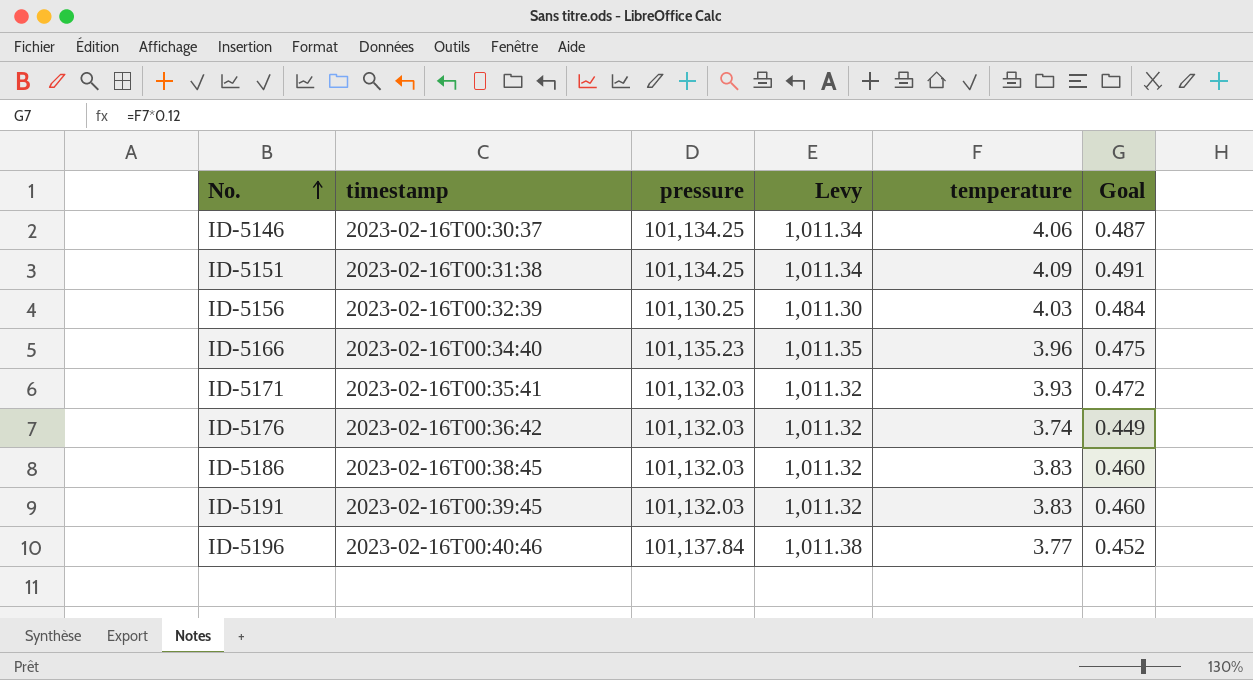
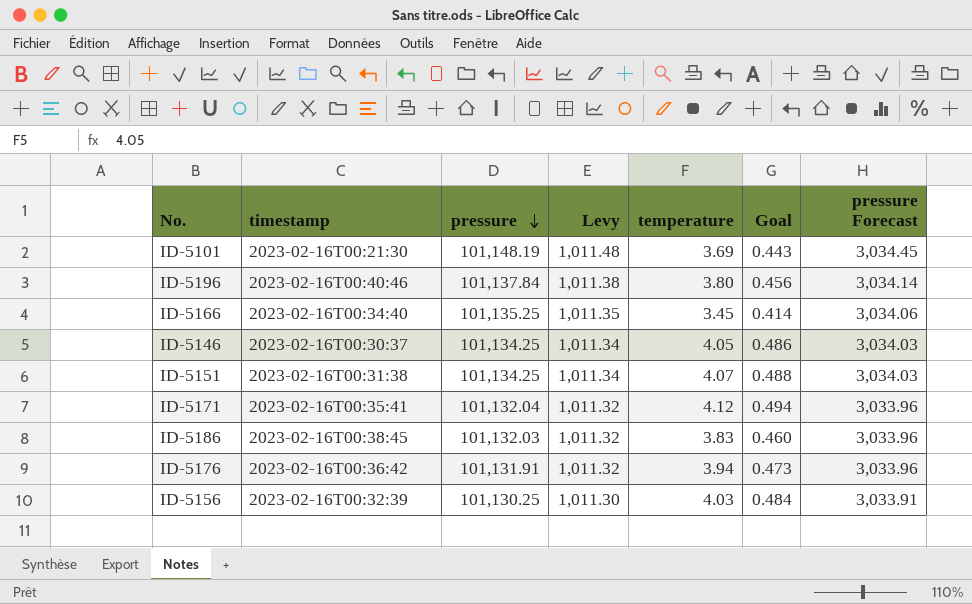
row order: No. ascending -> pressure descending
column pressure Forecast | formula: none -> [pressure] * 0.03
row ID-5191: 2023-02-16T00:39:45 | 101,132.03 | 1,011.32 | 3.83 | 0.460 -> none
row ID-5101: none -> 2023-02-16T00:21:30 | 101,148.19 | 1,011.48 | 3.69 | 0.443 | 3,034.45
ID-5196 | temperature: 3.77 -> 3.80
ID-5196 | Goal: 0.452 -> 0.456
ID-5166 | pressure: 101,135.23 -> 101,135.25
ID-5166 | temperature: 3.96 -> 3.45
ID-5166 | Goal: 0.475 -> 0.414
ID-5146 | temperature: 4.06 -> 4.05
ID-5146 | Goal: 0.487 -> 0.486
ID-5151 | temperature: 4.09 -> 4.07
ID-5151 | Goal: 0.491 -> 0.488
ID-5171 | pressure: 101,132.03 -> 101,132.04
ID-5171 | temperature: 3.93 -> 4.12
ID-5171 | Goal: 0.472 -> 0.494
ID-5176 | pressure: 101,132.03 -> 101,131.91
ID-5176 | temperature: 3.74 -> 3.94
ID-5176 | Goal: 0.449 -> 0.473

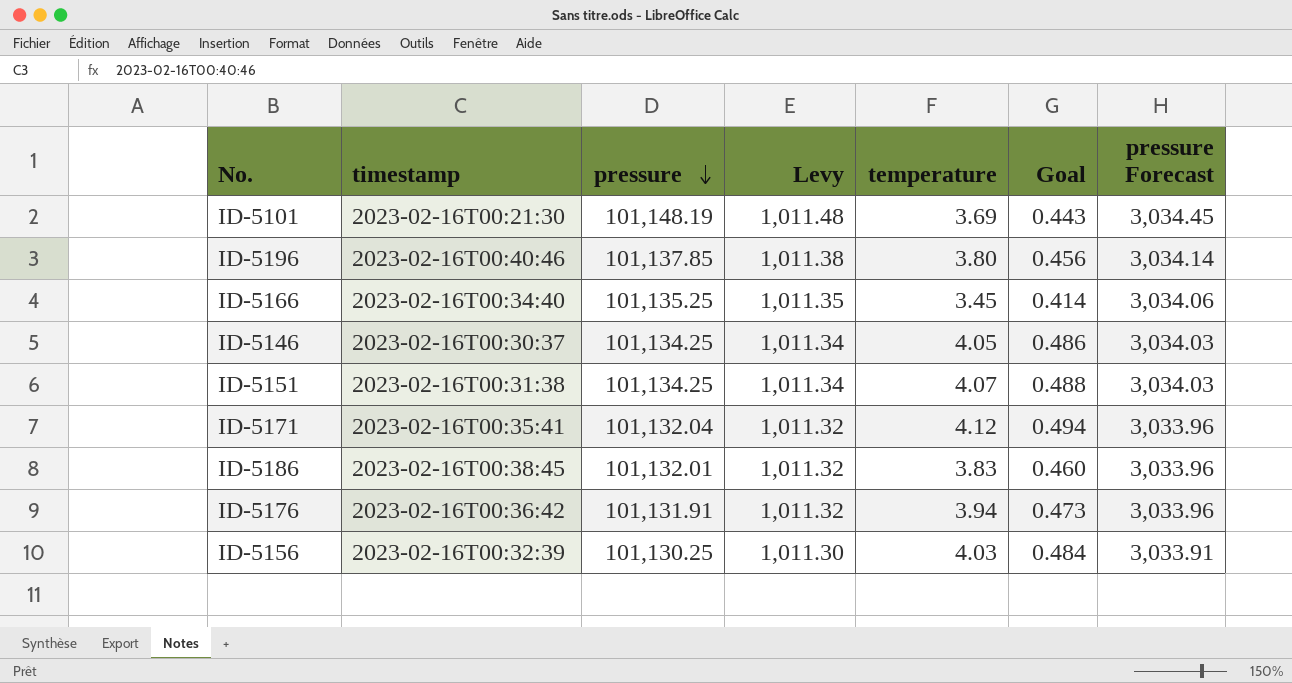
ID-5196 | pressure: 101,137.84 -> 101,137.85
ID-5186 | pressure: 101,132.03 -> 101,132.01

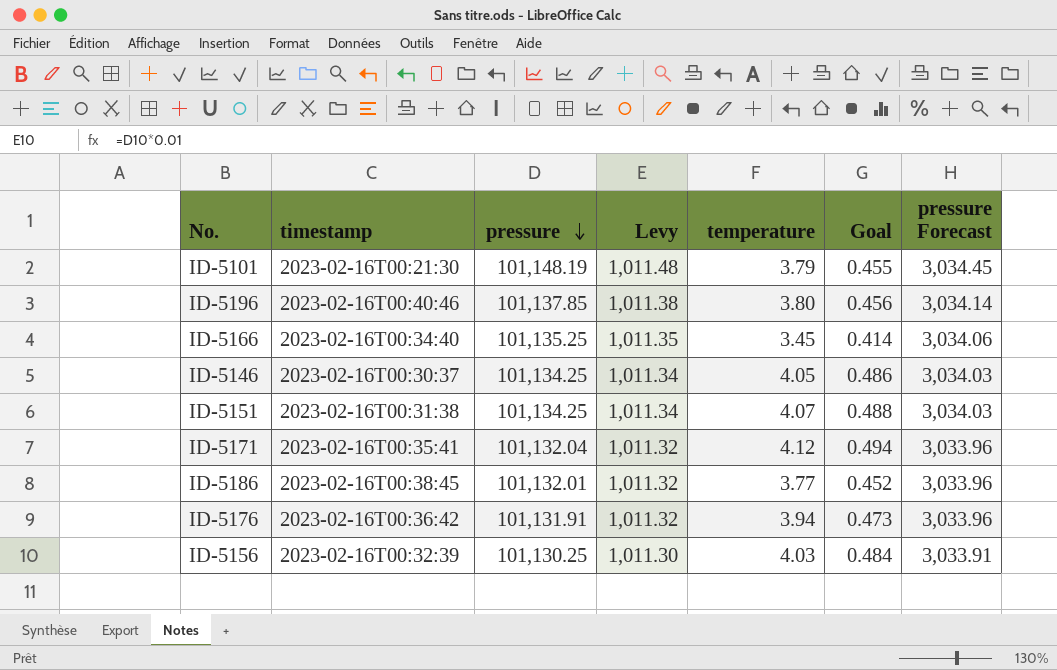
ID-5101 | temperature: 3.69 -> 3.79
ID-5101 | Goal: 0.443 -> 0.455
ID-5186 | temperature: 3.83 -> 3.77
ID-5186 | Goal: 0.460 -> 0.452

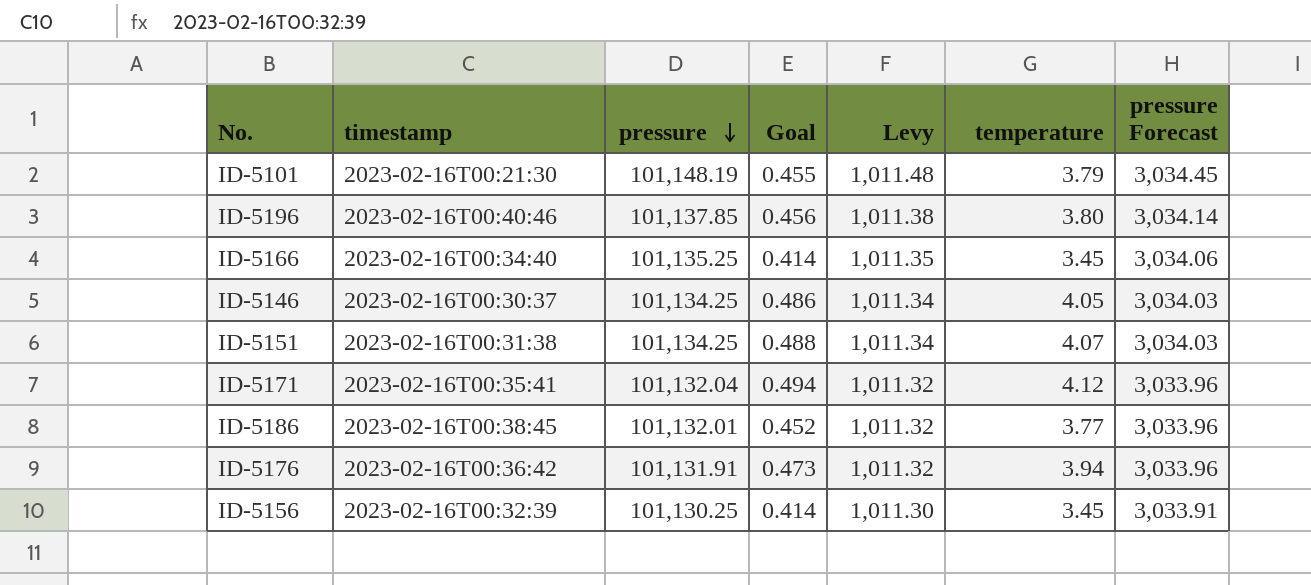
column Goal | position: 6 -> 4
ID-5156 | Goal: 0.484 -> 0.414
ID-5156 | temperature: 4.03 -> 3.45

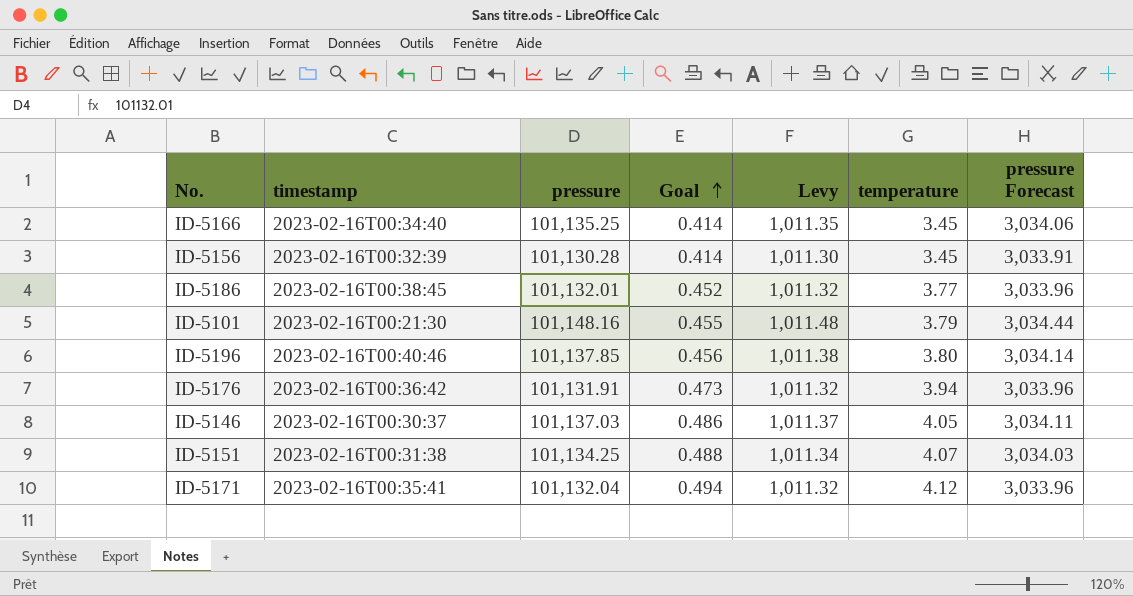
row order: pressure descending -> Goal ascending
ID-5156 | pressure: 101,130.25 -> 101,130.28
ID-5101 | pressure: 101,148.19 -> 101,148.16
ID-5101 | pressure Forecast: 3,034.45 -> 3,034.44
ID-5146 | pressure: 101,134.25 -> 101,137.03
ID-5146 | Levy: 1,011.34 -> 1,011.37
ID-5146 | pressure Forecast: 3,034.03 -> 3,034.11

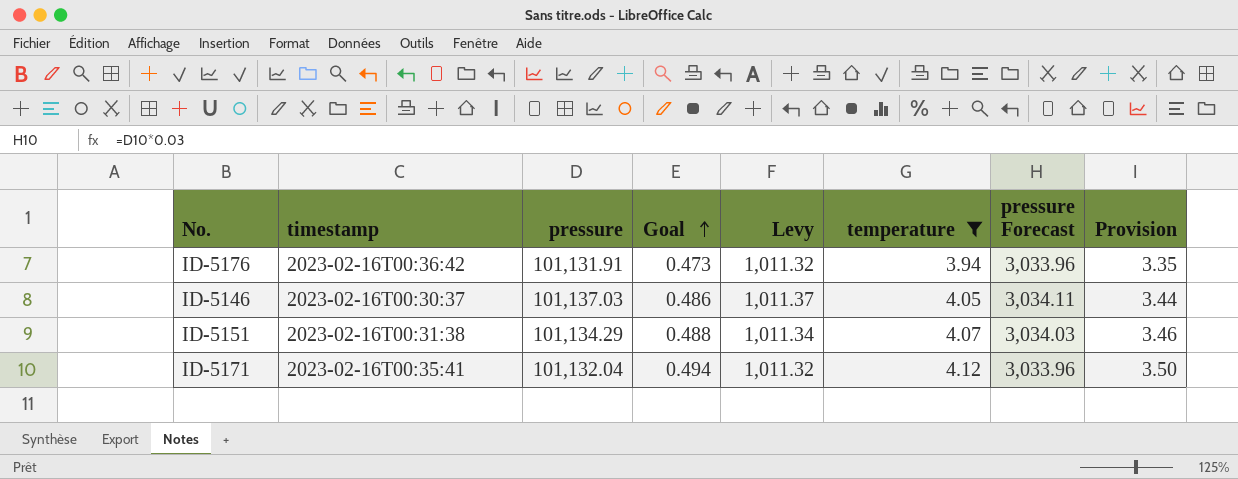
filter: none -> temperature >= 3.94
column Provision | formula: none -> [temperature] * 0.85
ID-5151 | pressure: 101,134.25 -> 101,134.29

